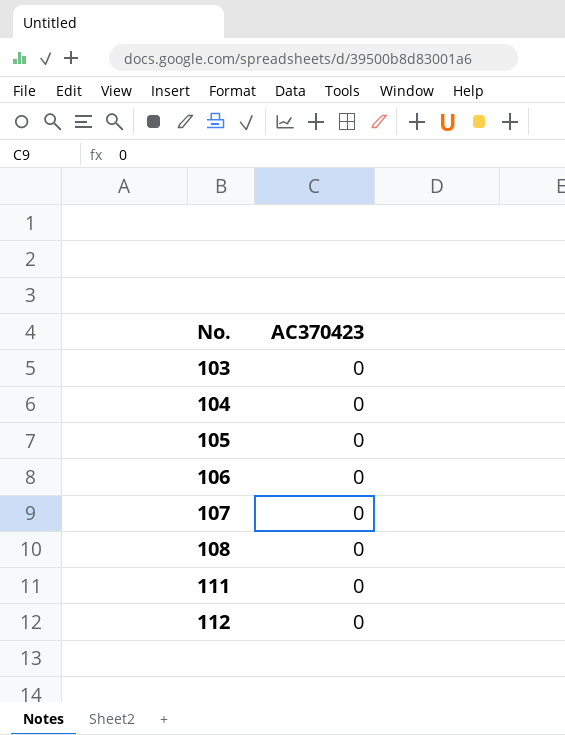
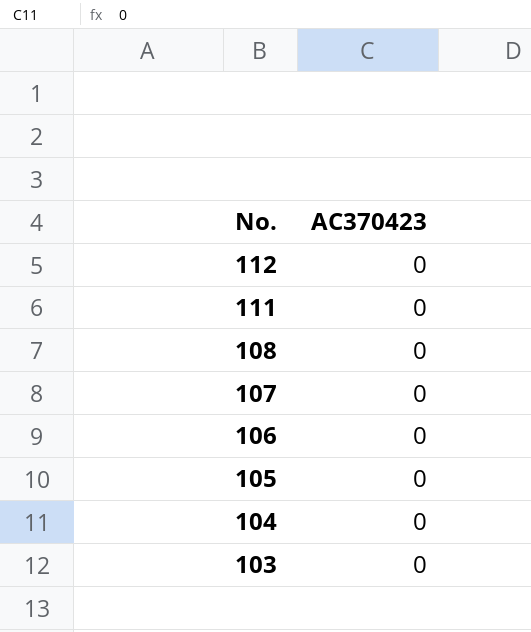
row order: No. ascending -> No. descending

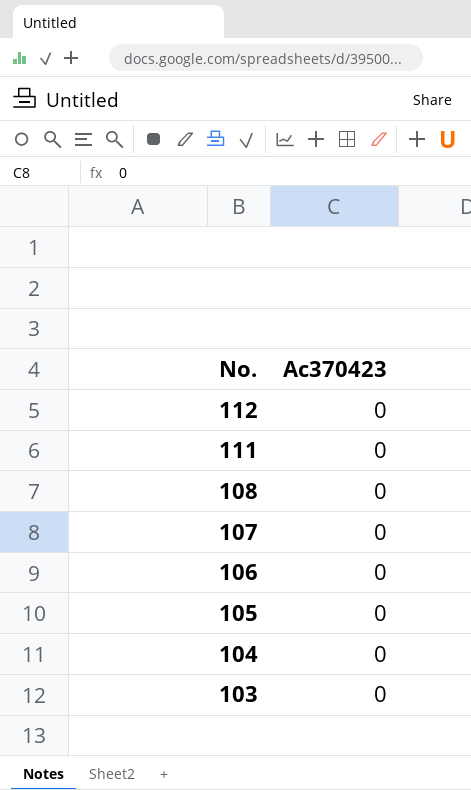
column name: AC370423 -> Ac370423

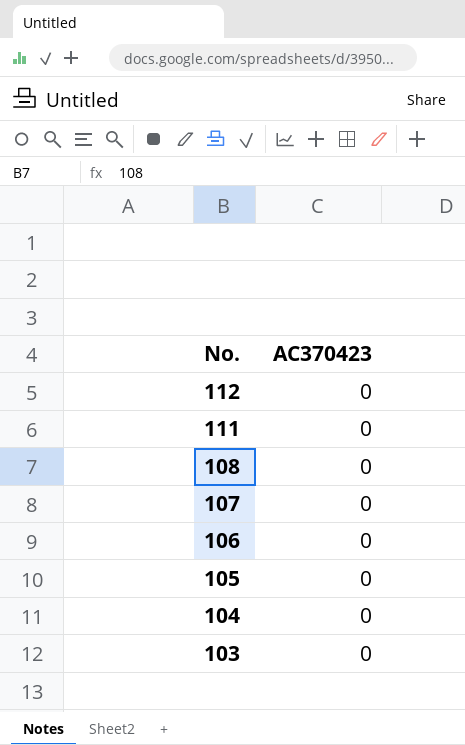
column name: Ac370423 -> AC370423

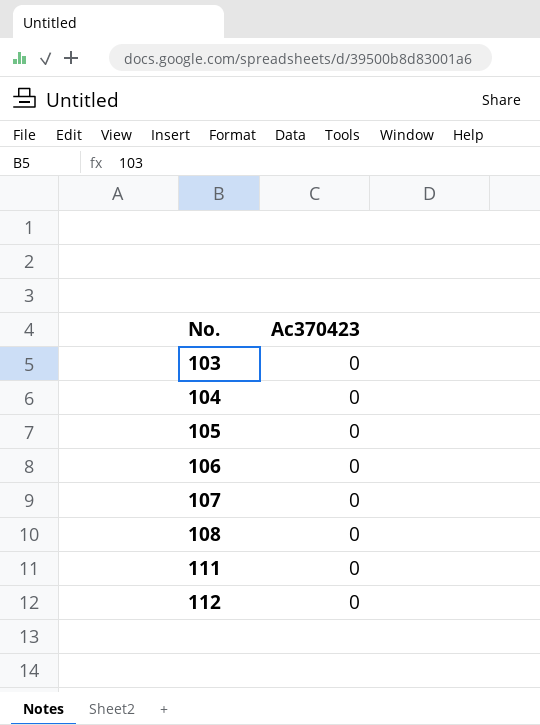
row order: No. descending -> No. ascending
column name: AC370423 -> Ac370423

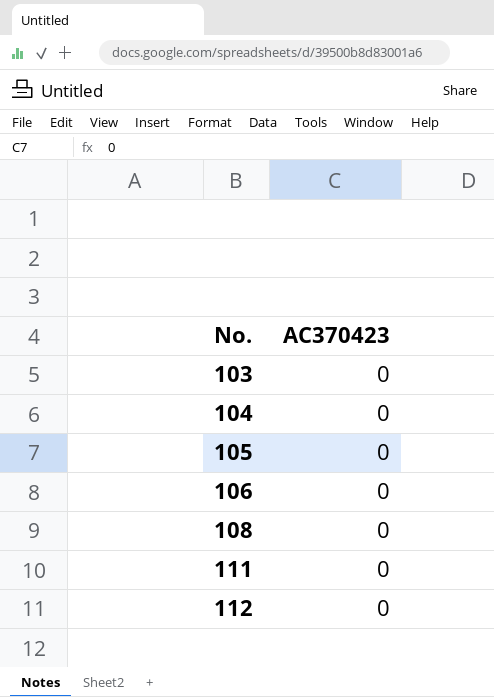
column name: Ac370423 -> AC370423
row 107: 0 -> none

